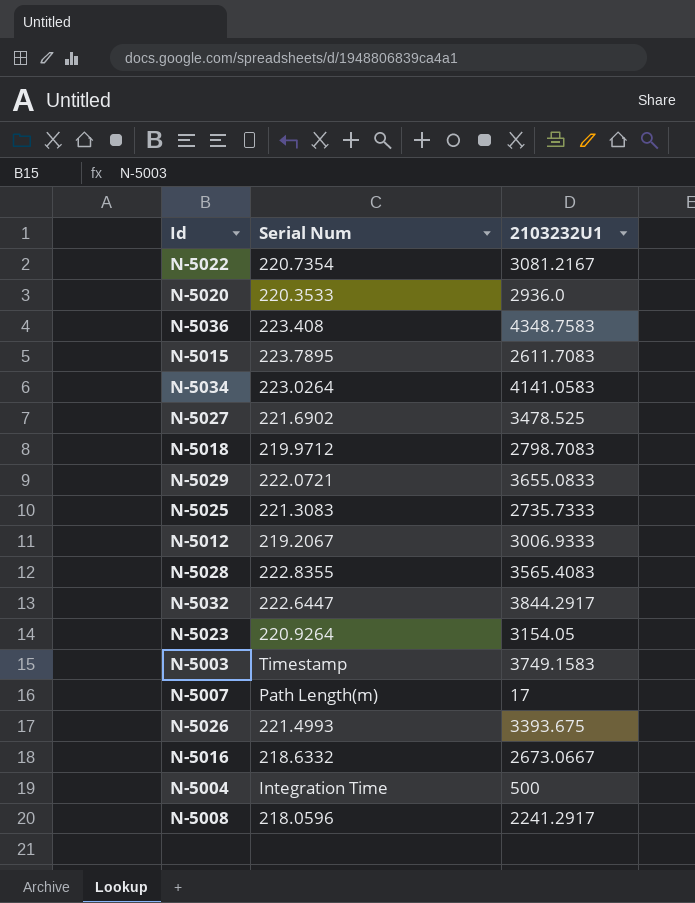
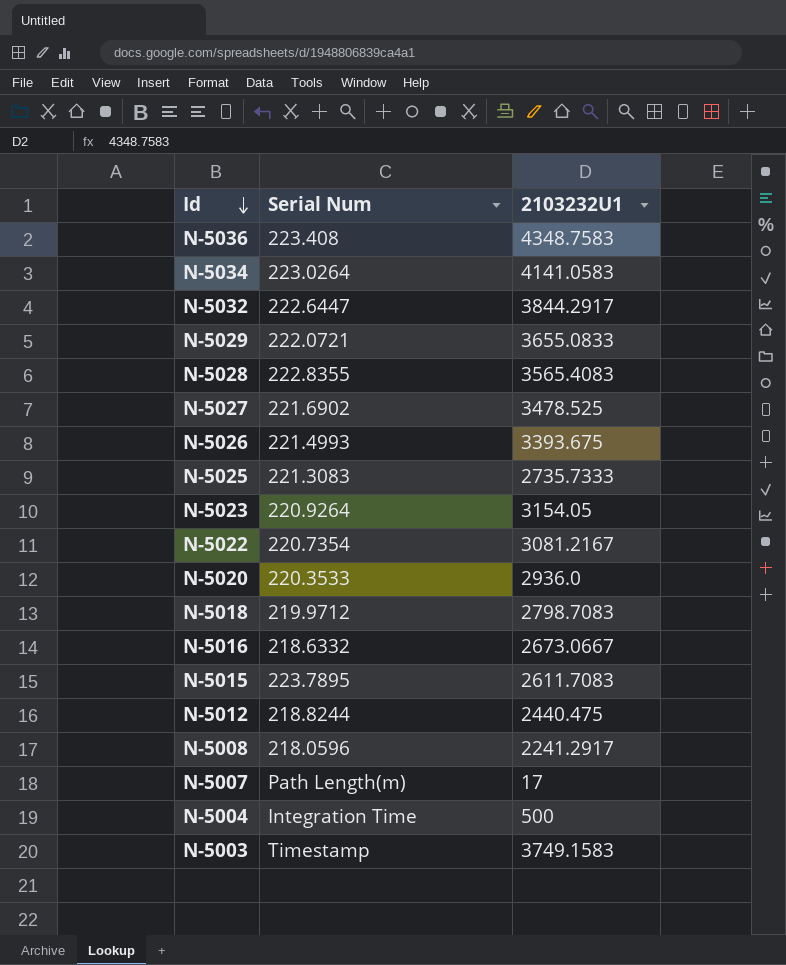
row order: none -> Id descending
N-5012 | Serial Num: 219.2067 -> 218.8244
N-5012 | 2103232U1: 3006.9333 -> 2440.475

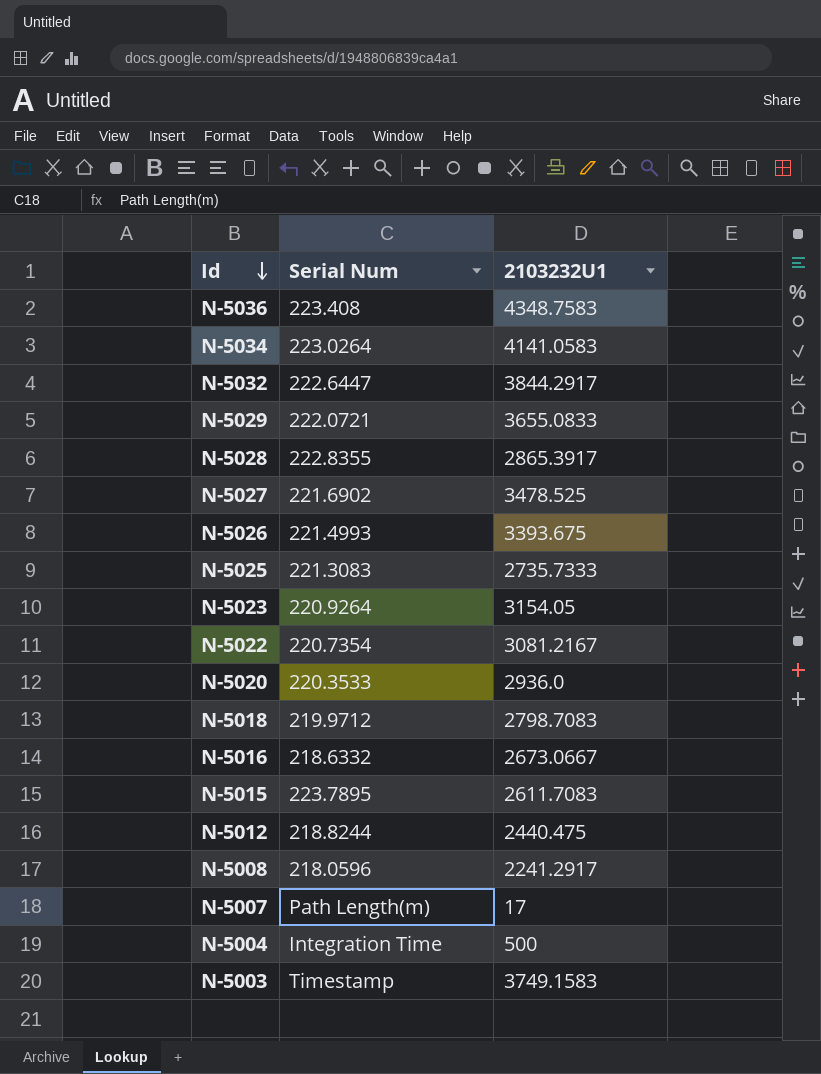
N-5028 | 2103232U1: 3565.4083 -> 2865.3917

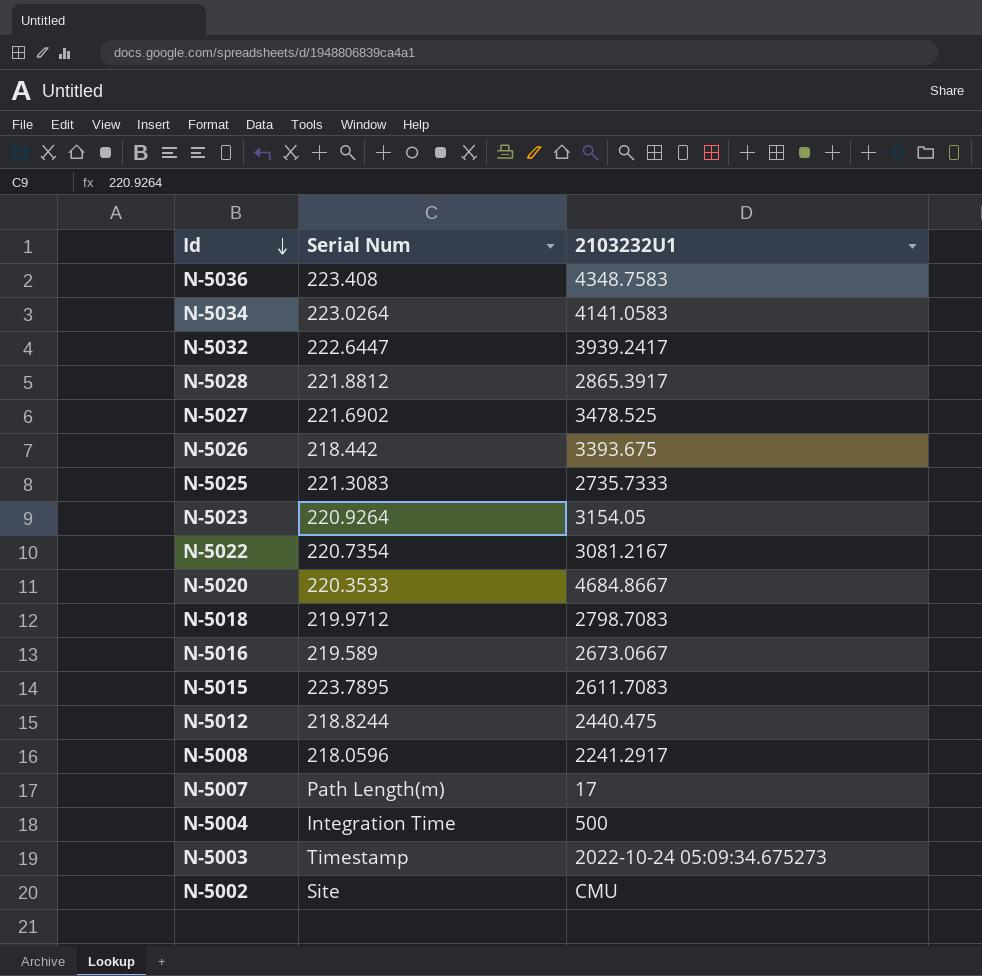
row N-5029: 222.0721 | 3655.0833 -> none
N-5032 | 2103232U1: 3844.2917 -> 3939.2417
N-5028 | Serial Num: 222.8355 -> 221.8812
N-5026 | Serial Num: 221.4993 -> 218.442
N-5020 | 2103232U1: 2936.0 -> 4684.8667
N-5016 | Serial Num: 218.6332 -> 219.589
N-5003 | 2103232U1: 3749.1583 -> 2022-10-24 05:09:34.675273
row N-5002: none -> Site | CMU

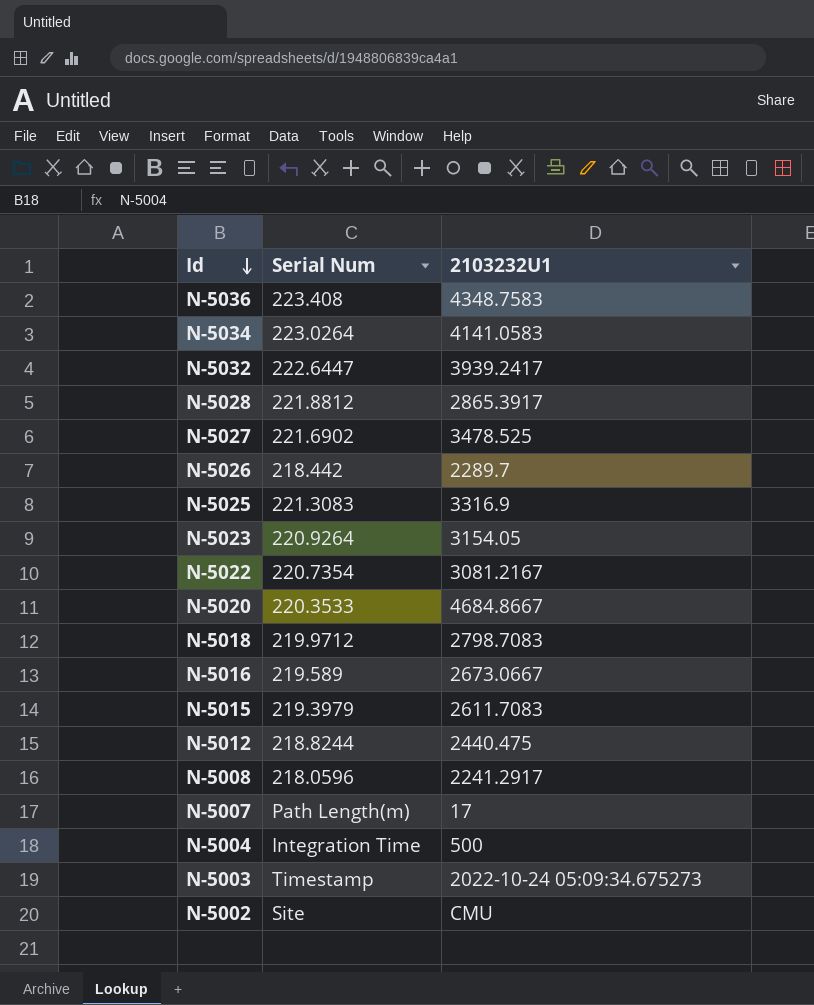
N-5026 | 2103232U1: 3393.675 -> 2289.7
N-5025 | 2103232U1: 2735.7333 -> 3316.9
N-5015 | Serial Num: 223.7895 -> 219.3979

